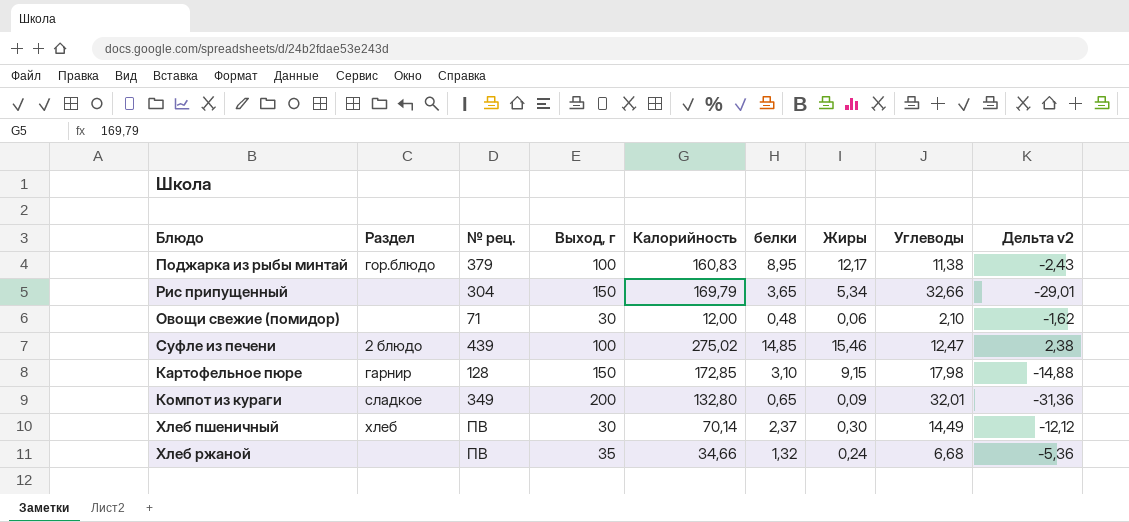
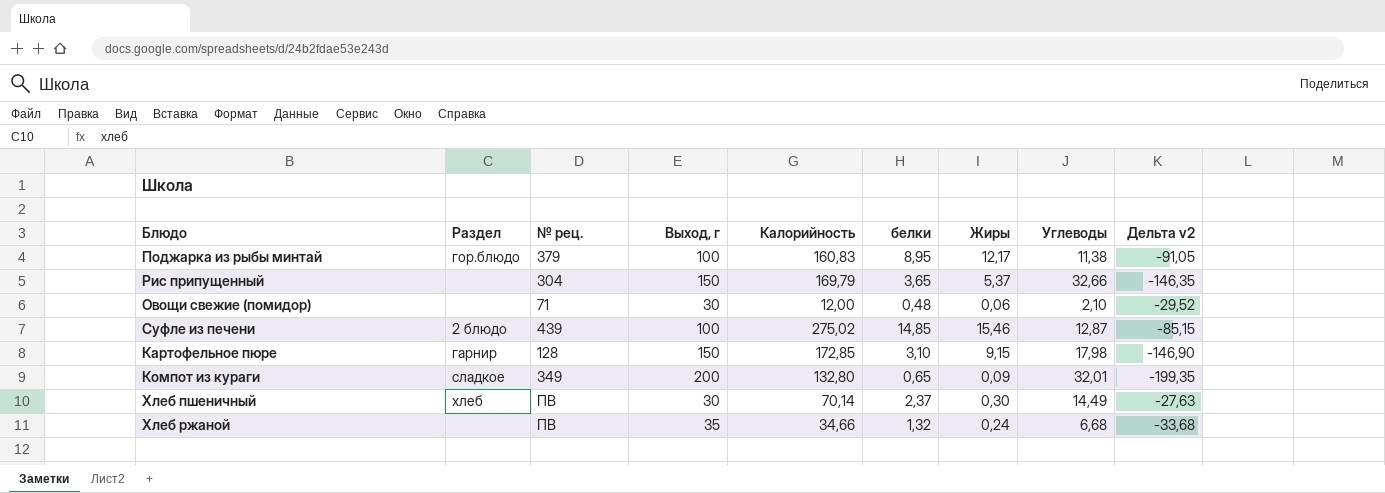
column Дельта v2 | formula: [белки] - [Углеводы] -> [белки] - [Выход, г]
Рис припущенный | Жиры: 5,34 -> 5,37
Суфле из печени | Углеводы: 12,47 -> 12,87

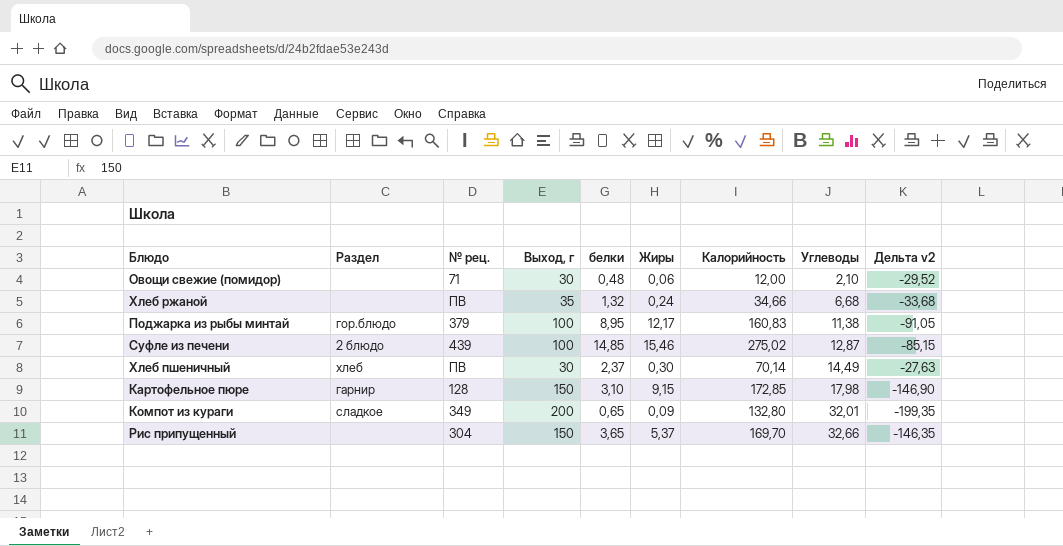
row order: none -> Углеводы ascending
column Калорийность | position: 5 -> 7
Рис припущенный | Калорийность: 169,79 -> 169,70

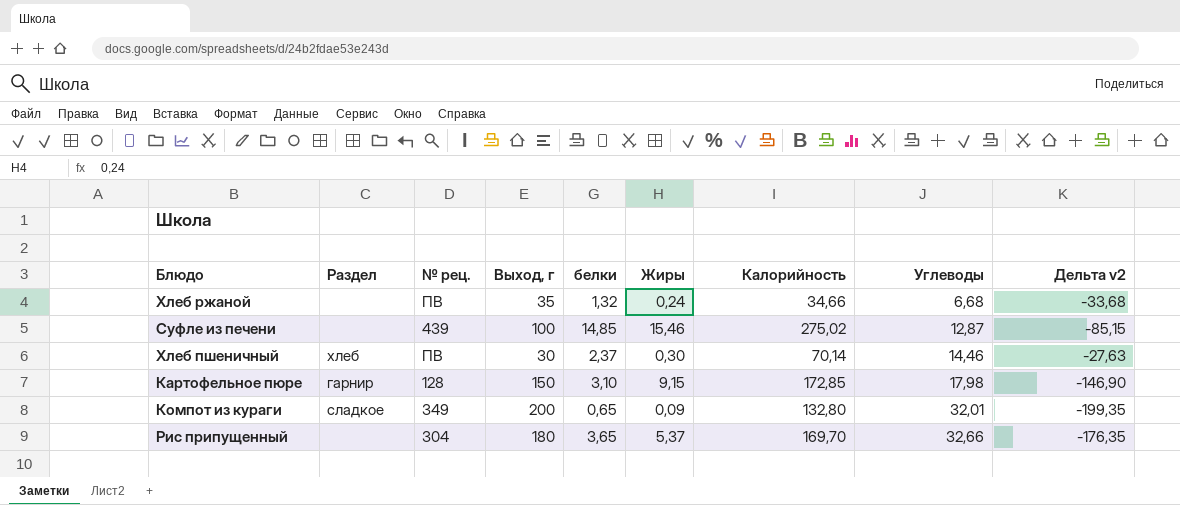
row Овощи свежие (помидор): none | 71 | 30 | 0,48 | 0,06 | 12,00 | 2,10 | -29,52 -> none
row Поджарка из рыбы минтай: гор.блюдо | 379 | 100 | 8,95 | 12,17 | 160,83 | 11,38 | -91,05 -> none
Суфле из печени | Раздел: 2 блюдо -> none
Хлеб пшеничный | Углеводы: 14,49 -> 14,46
Рис припущенный | Выход, г: 150 -> 180
Рис припущенный | Дельта v2: -146,35 -> -176,35

